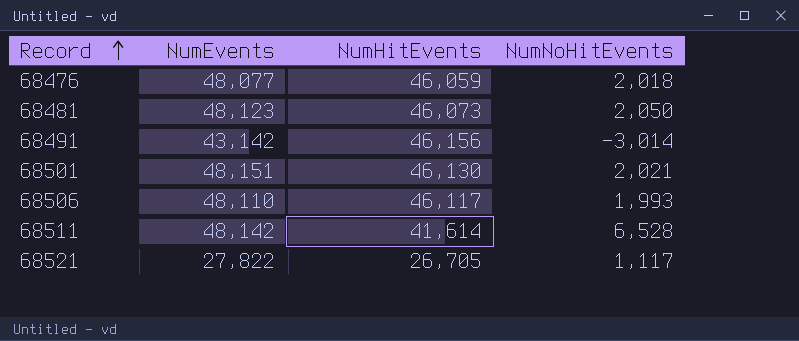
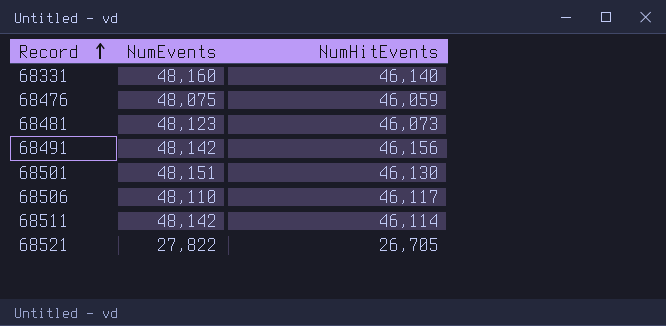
column NumNoHitEvents | formula: [NumEvents] - [NumHitEvents] -> none
row 68331: none -> 48,160 | 46,140
68476 | NumEvents: 48,077 -> 48,075
68491 | NumEvents: 43,142 -> 48,142
68511 | NumHitEvents: 41,614 -> 46,114

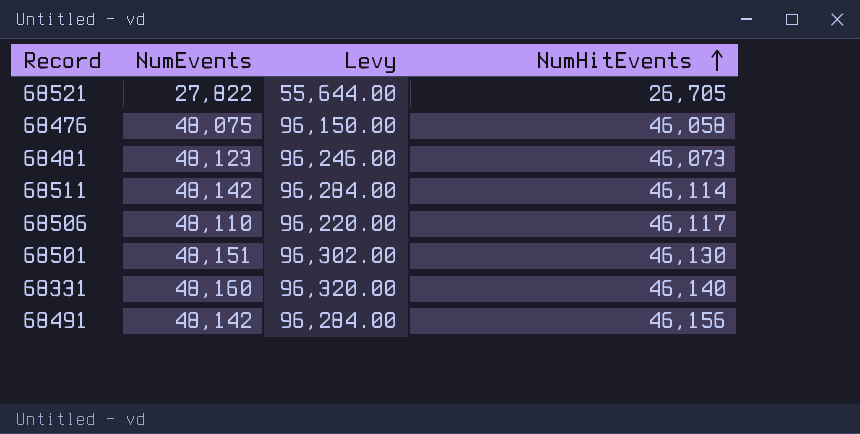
row order: Record ascending -> NumHitEvents ascending
column Levy | formula: none -> [NumEvents] * 2
68476 | NumHitEvents: 46,059 -> 46,058

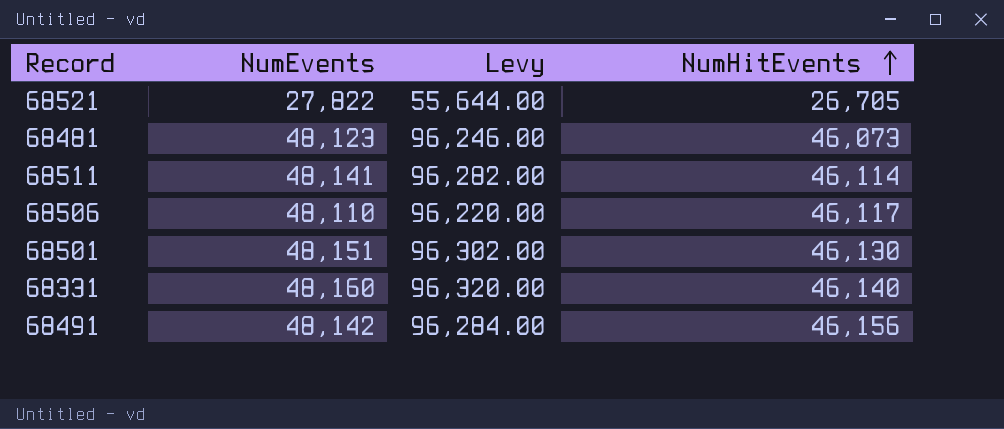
row 68476: 48,075 | 96,150.00 | 46,058 -> none
68511 | NumEvents: 48,142 -> 48,141
68511 | Levy: 96,284.00 -> 96,282.00

